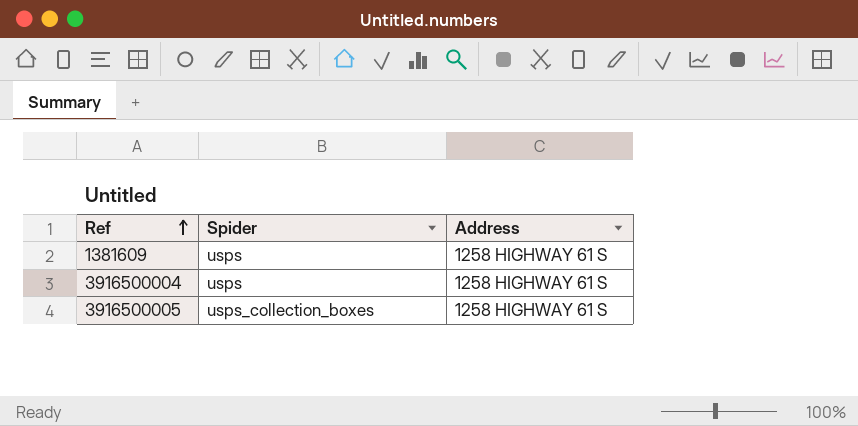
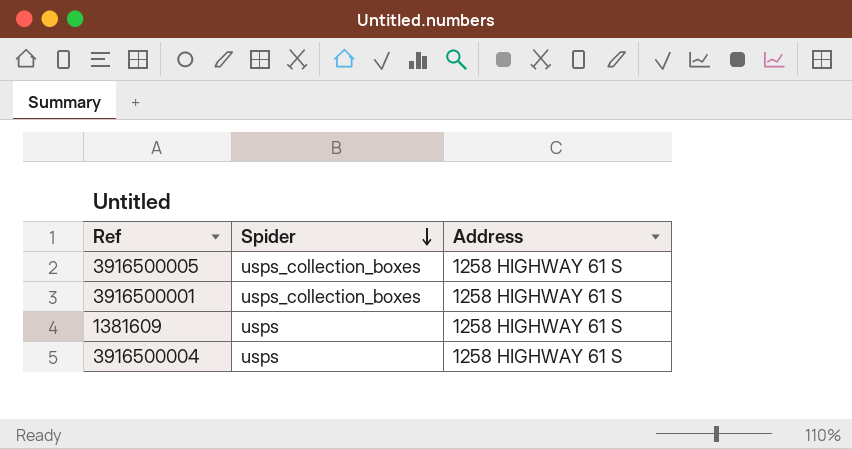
row order: Ref ascending -> Spider descending
row 3916500001: none -> usps_collection_boxes | 1258 HIGHWAY 61 S

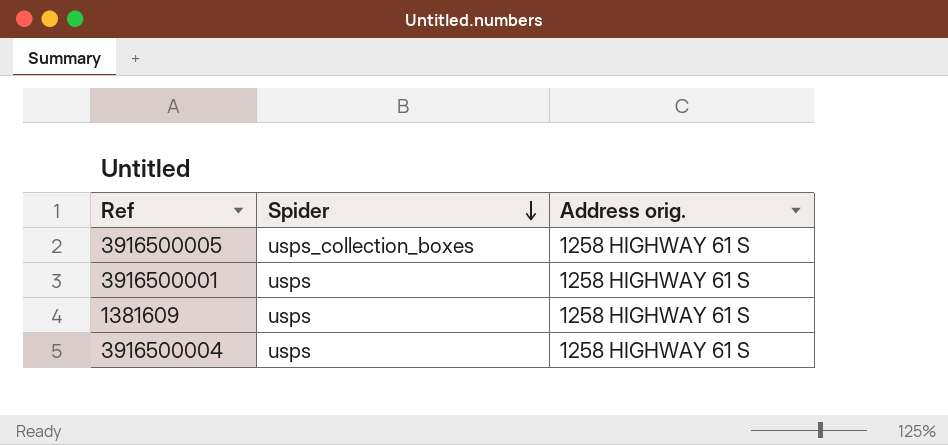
column name: Address -> Address orig.
3916500001 | Spider: usps_collection_boxes -> usps

